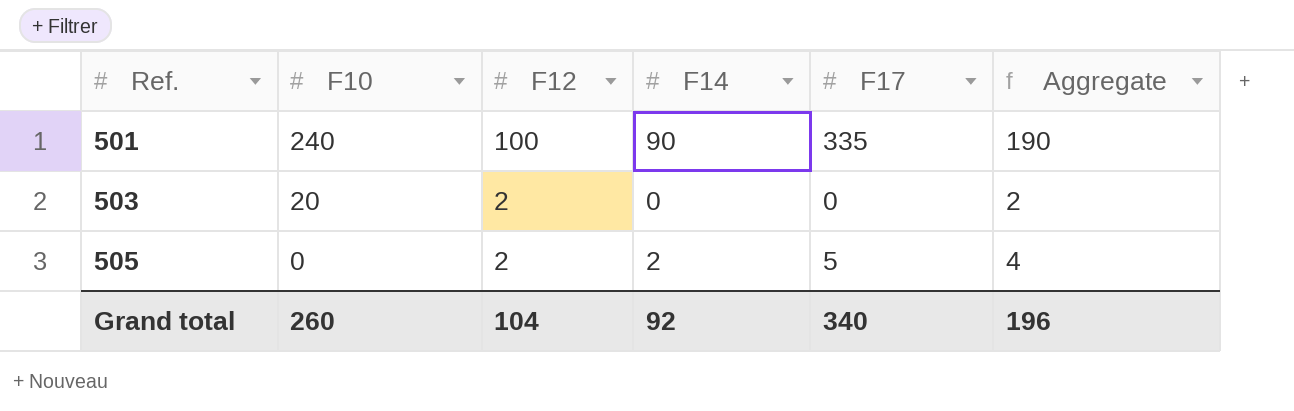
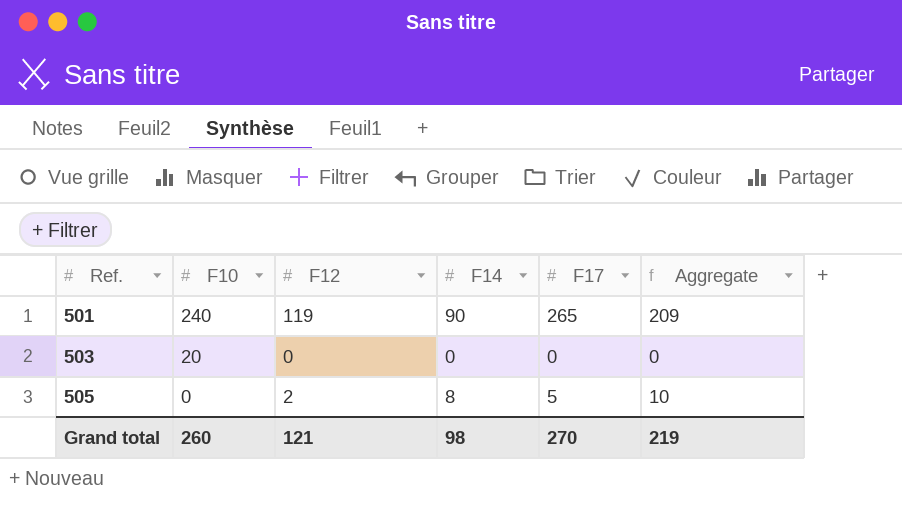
501 | F12: 100 -> 119
501 | F17: 335 -> 265
501 | Aggregate: 190 -> 209
503 | F12: 2 -> 0
503 | Aggregate: 2 -> 0
505 | F14: 2 -> 8
505 | Aggregate: 4 -> 10
Grand total | F12: 104 -> 121
Grand total | F14: 92 -> 98
Grand total | F17: 340 -> 270
Grand total | Aggregate: 196 -> 219

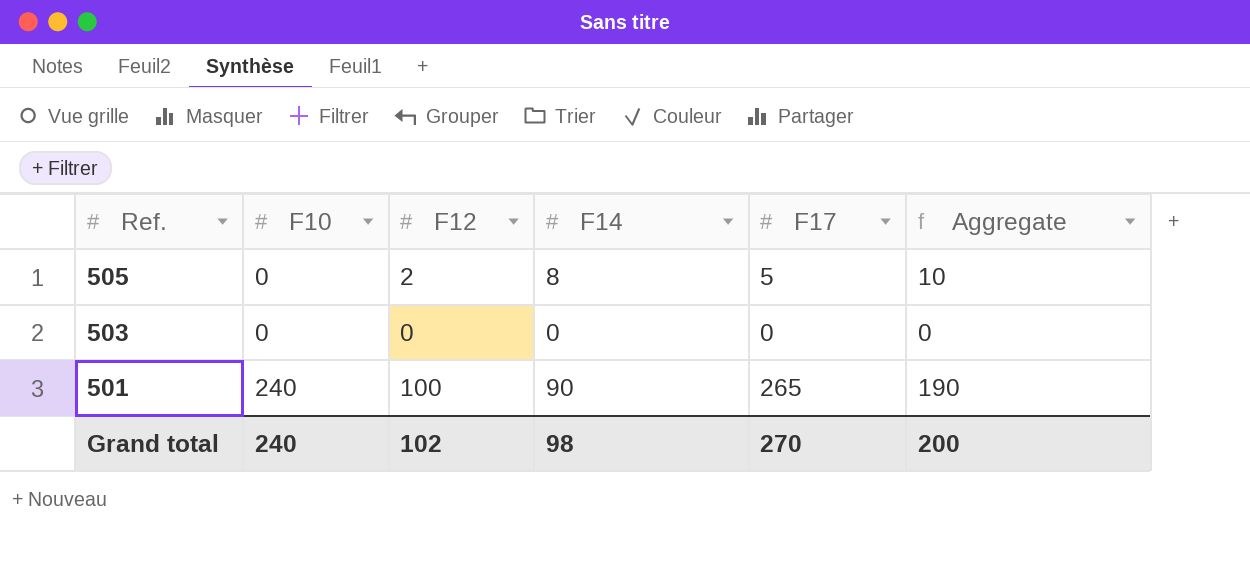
row order: Ref. ascending -> Ref. descending
503 | F10: 20 -> 0
501 | F12: 119 -> 100
501 | Aggregate: 209 -> 190
Grand total | F10: 260 -> 240
Grand total | F12: 121 -> 102
Grand total | Aggregate: 219 -> 200

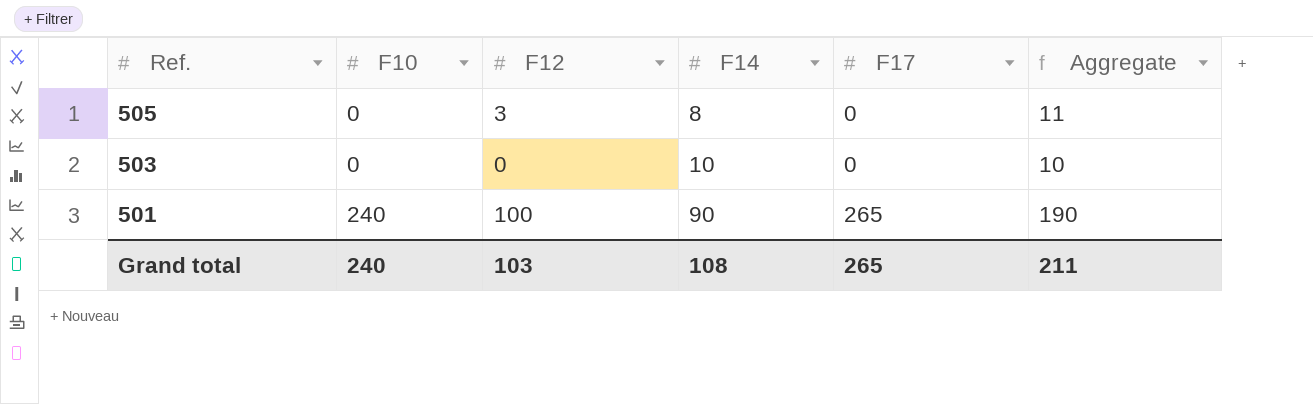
505 | F12: 2 -> 3
505 | F17: 5 -> 0
505 | Aggregate: 10 -> 11
503 | F14: 0 -> 10
503 | Aggregate: 0 -> 10
Grand total | F12: 102 -> 103
Grand total | F14: 98 -> 108
Grand total | F17: 270 -> 265
Grand total | Aggregate: 200 -> 211

